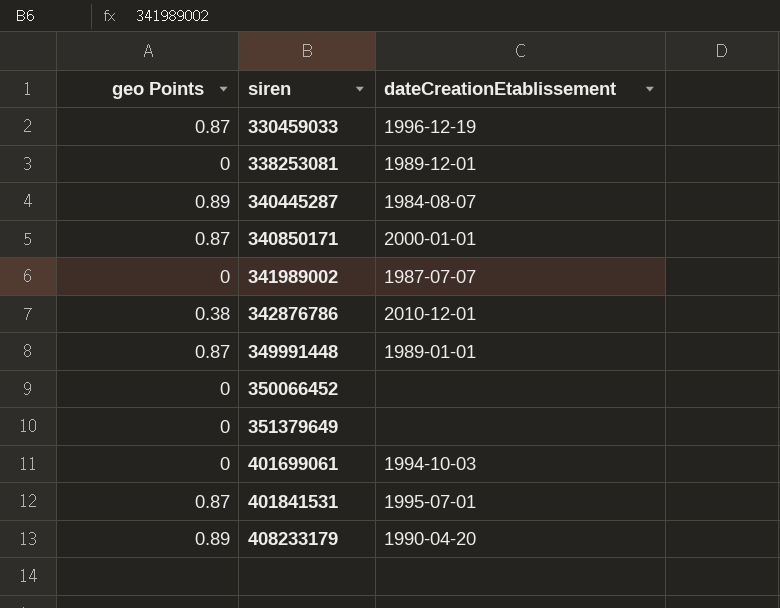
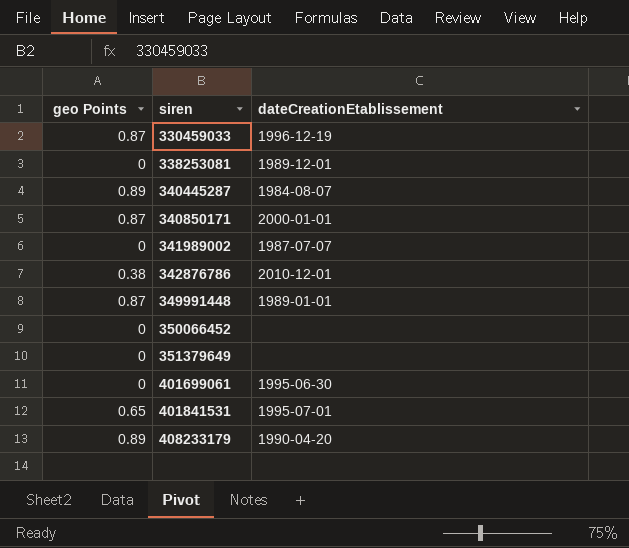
401699061 | dateCreationEtablissement: 1994-10-03 -> 1995-06-30
401841531 | geo Points: 0.87 -> 0.65

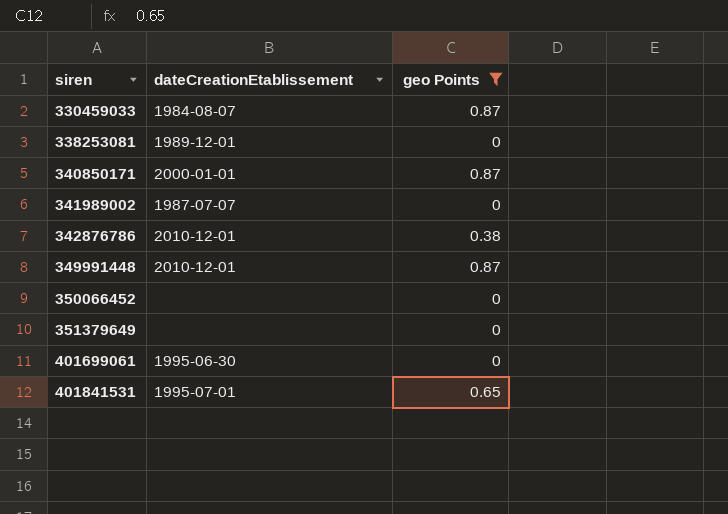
filter: none -> geo Points != 0.89
column geo Points | position: 1 -> 3
330459033 | dateCreationEtablissement: 1996-12-19 -> 1984-08-07
349991448 | dateCreationEtablissement: 1989-01-01 -> 2010-12-01

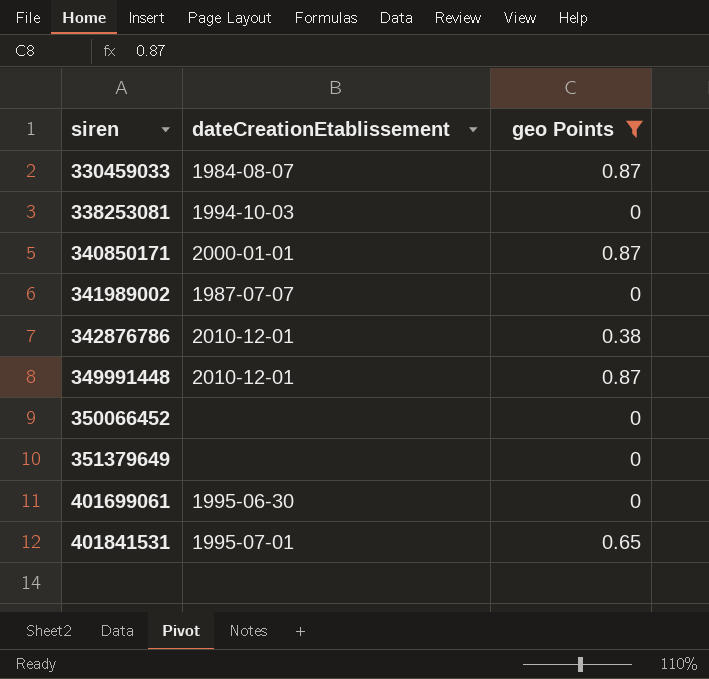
338253081 | dateCreationEtablissement: 1989-12-01 -> 1994-10-03

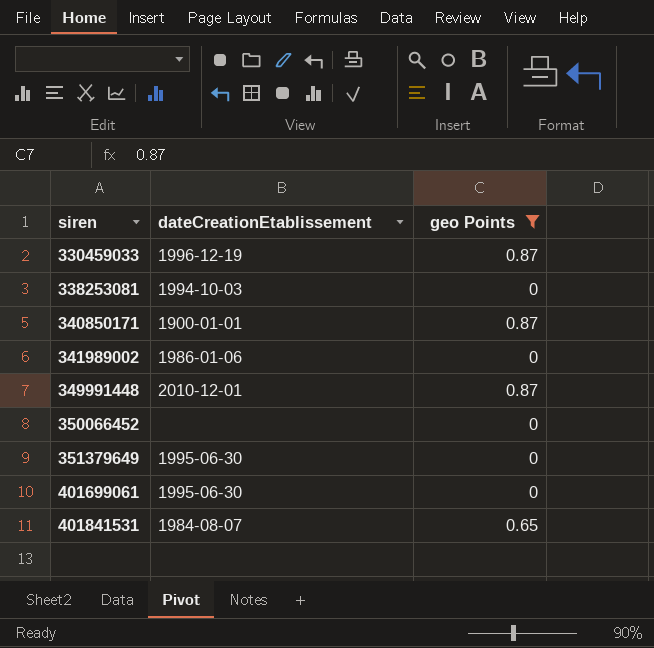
row 342876786: 2010-12-01 | 0.38 -> none
330459033 | dateCreationEtablissement: 1984-08-07 -> 1996-12-19
340850171 | dateCreationEtablissement: 2000-01-01 -> 1900-01-01
341989002 | dateCreationEtablissement: 1987-07-07 -> 1986-01-06
351379649 | dateCreationEtablissement: none -> 1995-06-30
401841531 | dateCreationEtablissement: 1995-07-01 -> 1984-08-07

